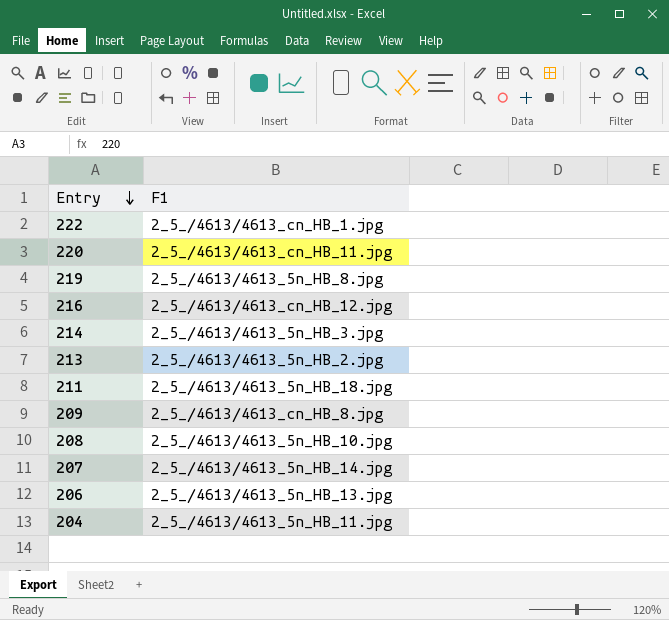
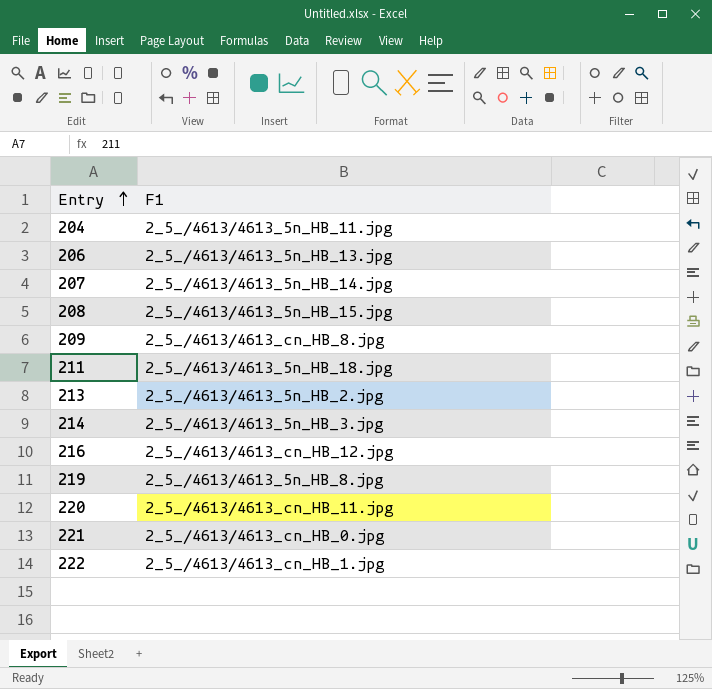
row order: Entry descending -> Entry ascending
208 | F1: 2_5_/4613/4613_5n_HB_10.jpg -> 2_5_/4613/4613_5n_HB_15.jpg
row 221: none -> 2_5_/4613/4613_cn_HB_0.jpg

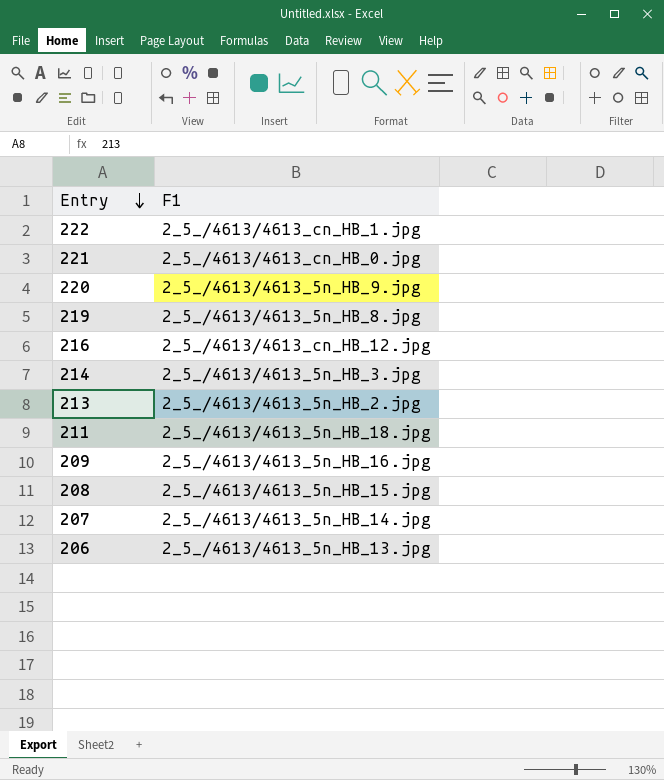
row order: Entry ascending -> Entry descending
row 204: 2_5_/4613/4613_5n_HB_11.jpg -> none
220 | F1: 2_5_/4613/4613_cn_HB_11.jpg -> 2_5_/4613/4613_5n_HB_9.jpg
209 | F1: 2_5_/4613/4613_cn_HB_8.jpg -> 2_5_/4613/4613_5n_HB_16.jpg

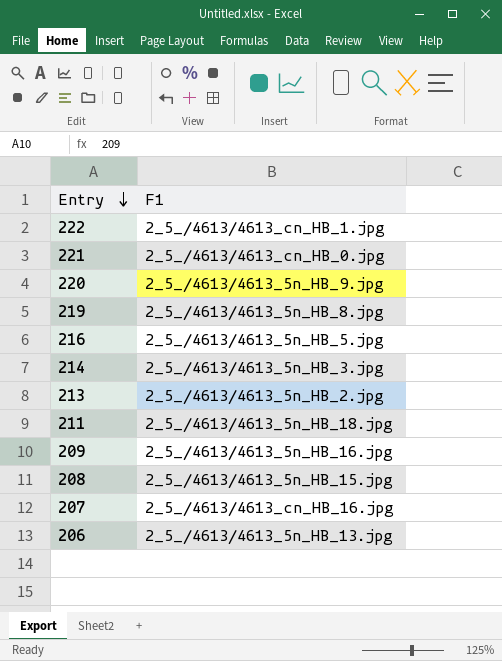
216 | F1: 2_5_/4613/4613_cn_HB_12.jpg -> 2_5_/4613/4613_5n_HB_5.jpg
207 | F1: 2_5_/4613/4613_5n_HB_14.jpg -> 2_5_/4613/4613_cn_HB_16.jpg

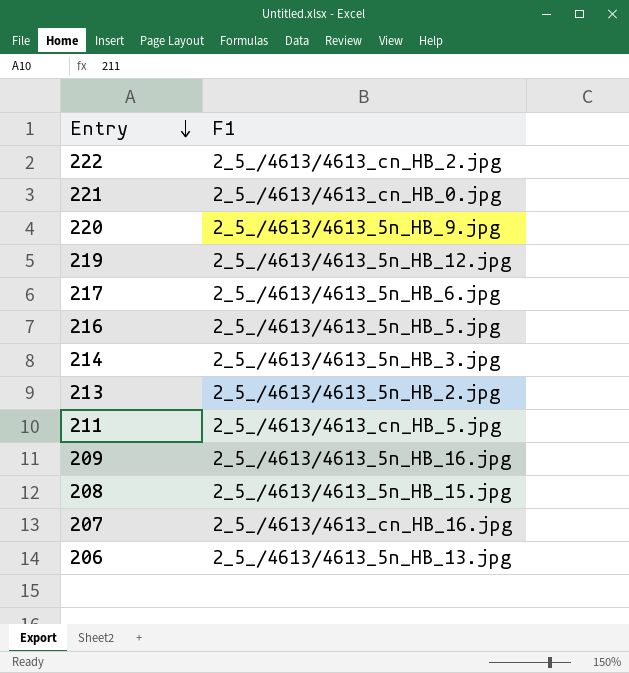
222 | F1: 2_5_/4613/4613_cn_HB_1.jpg -> 2_5_/4613/4613_cn_HB_2.jpg
219 | F1: 2_5_/4613/4613_5n_HB_8.jpg -> 2_5_/4613/4613_5n_HB_12.jpg
row 217: none -> 2_5_/4613/4613_5n_HB_6.jpg
211 | F1: 2_5_/4613/4613_5n_HB_18.jpg -> 2_5_/4613/4613_cn_HB_5.jpg

